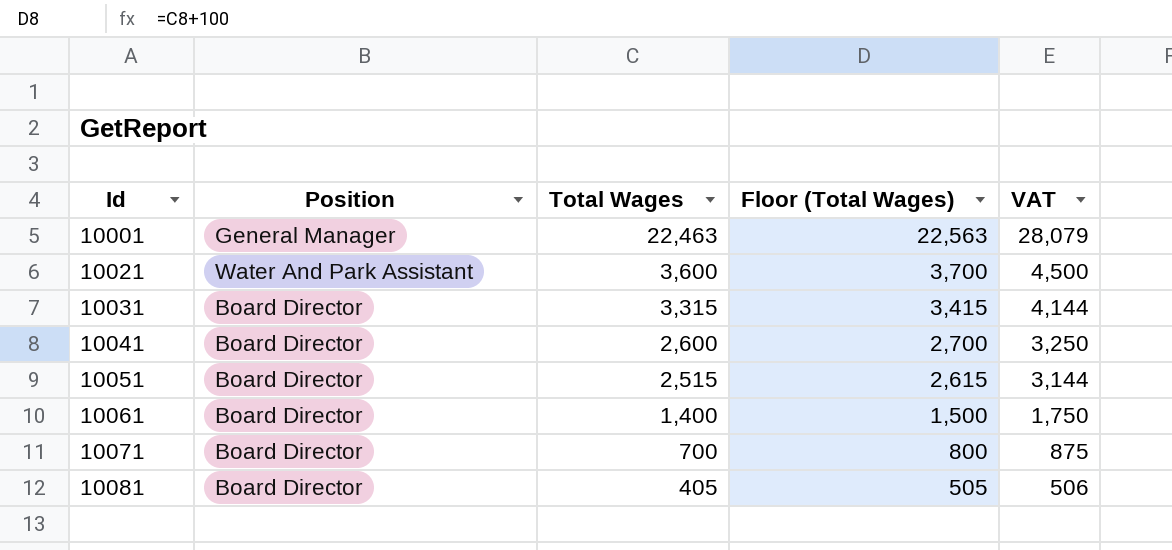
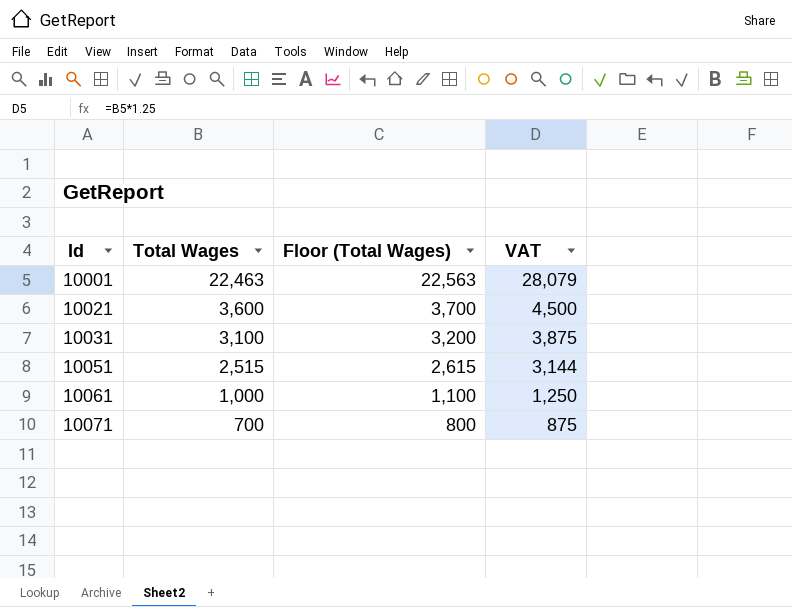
column Position | position: 2 -> none
row 10041: Board Director | 2,600 | 2,700 | 3,250 -> none
row 10081: Board Director | 405 | 505 | 506 -> none
10031 | Total Wages: 3,315 -> 3,100
10031 | Floor (Total Wages): 3,415 -> 3,200
10031 | VAT: 4,144 -> 3,875
10061 | Total Wages: 1,400 -> 1,000
10061 | Floor (Total Wages): 1,500 -> 1,100
10061 | VAT: 1,750 -> 1,250

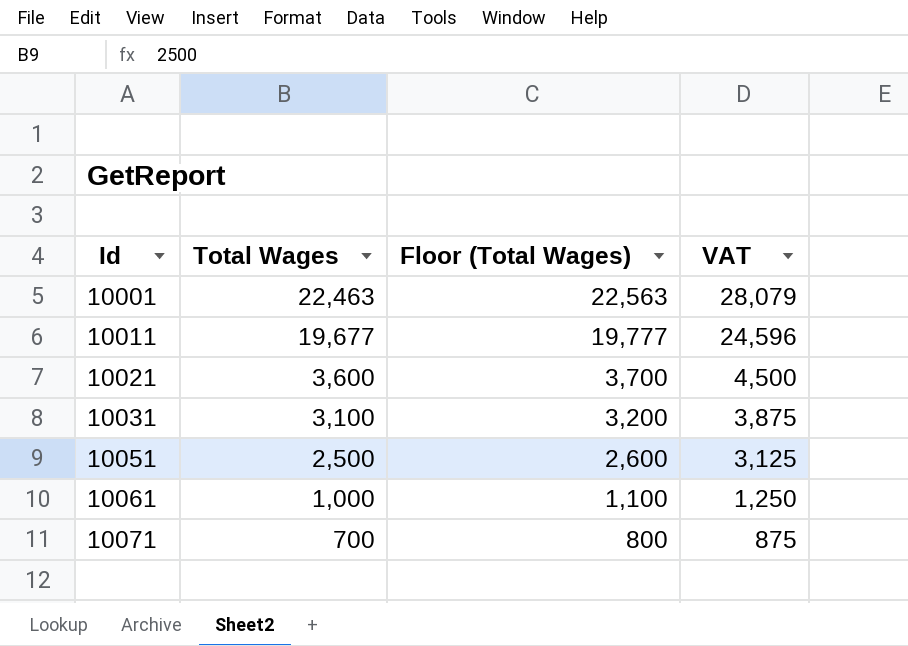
row 10011: none -> 19,677 | 19,777 | 24,596
10051 | Total Wages: 2,515 -> 2,500
10051 | Floor (Total Wages): 2,615 -> 2,600
10051 | VAT: 3,144 -> 3,125

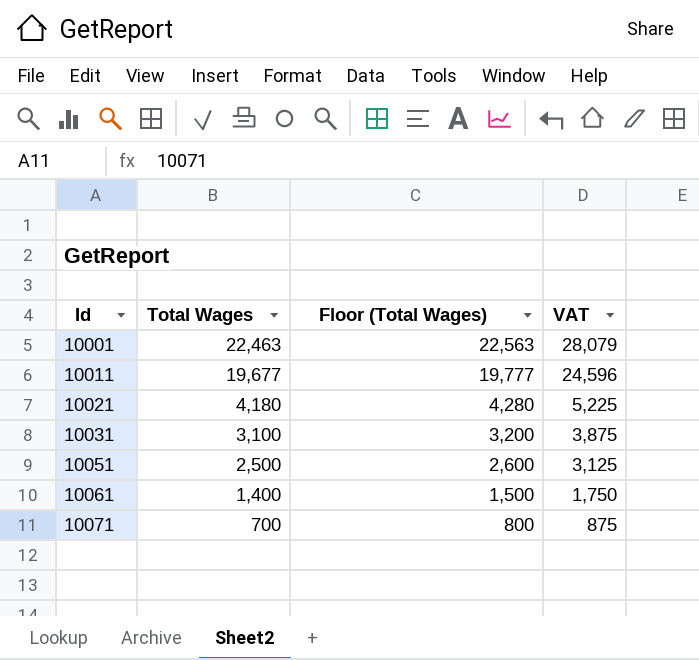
10021 | Total Wages: 3,600 -> 4,180
10021 | Floor (Total Wages): 3,700 -> 4,280
10021 | VAT: 4,500 -> 5,225
10061 | Total Wages: 1,000 -> 1,400
10061 | Floor (Total Wages): 1,100 -> 1,500
10061 | VAT: 1,250 -> 1,750

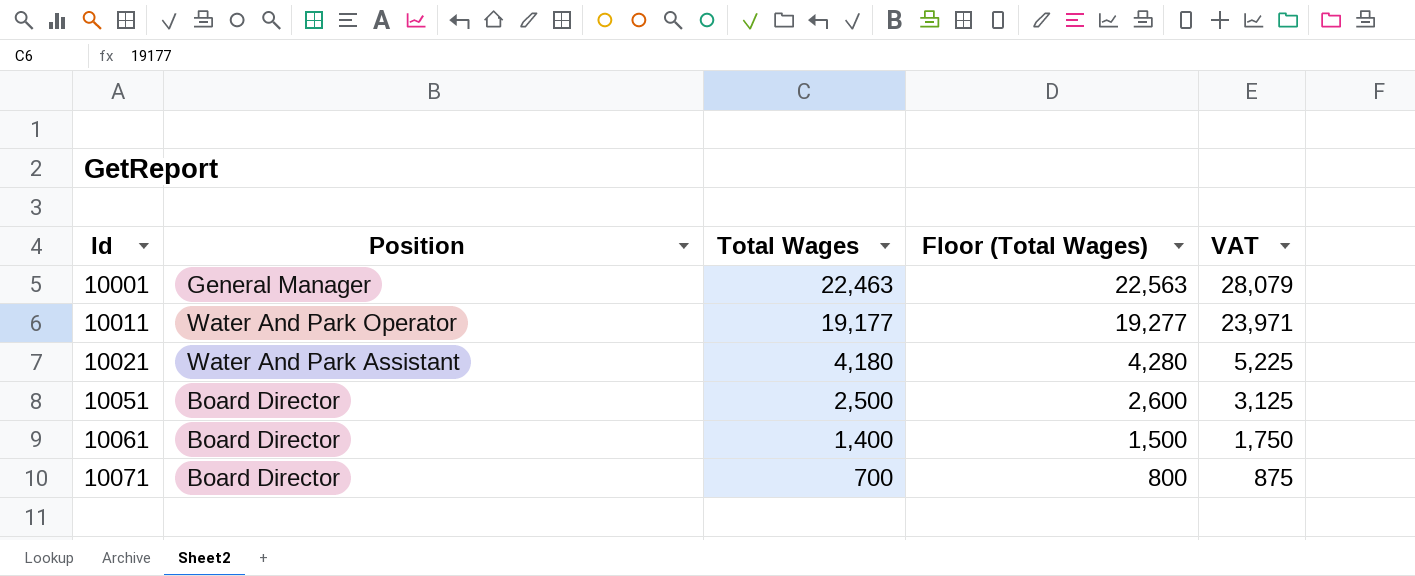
column Position | position: none -> 2
row 10031: 3,100 | 3,200 | 3,875 -> none
10011 | Total Wages: 19,677 -> 19,177
10011 | Floor (Total Wages): 19,777 -> 19,277
10011 | VAT: 24,596 -> 23,971

